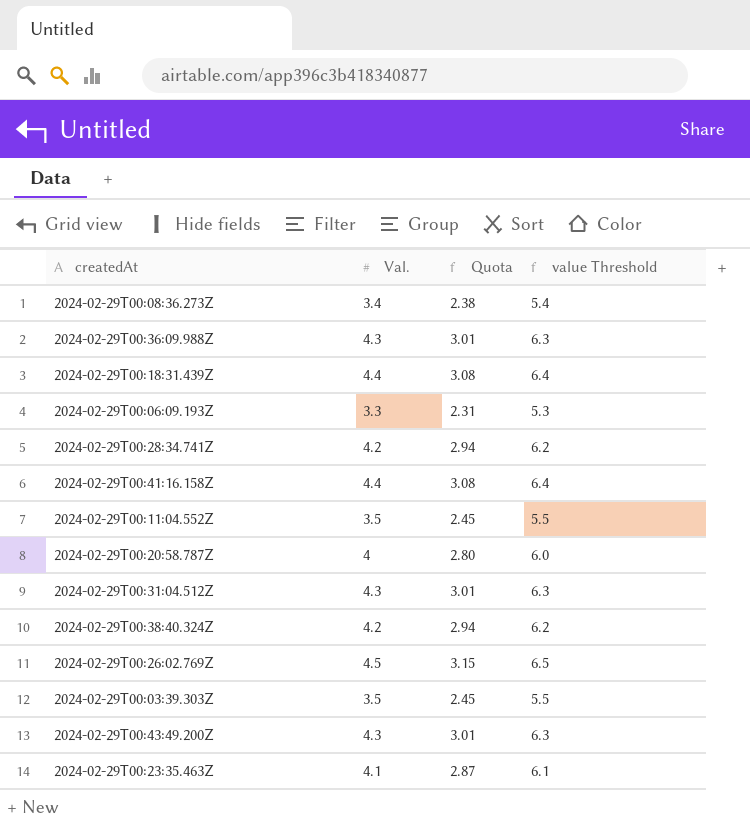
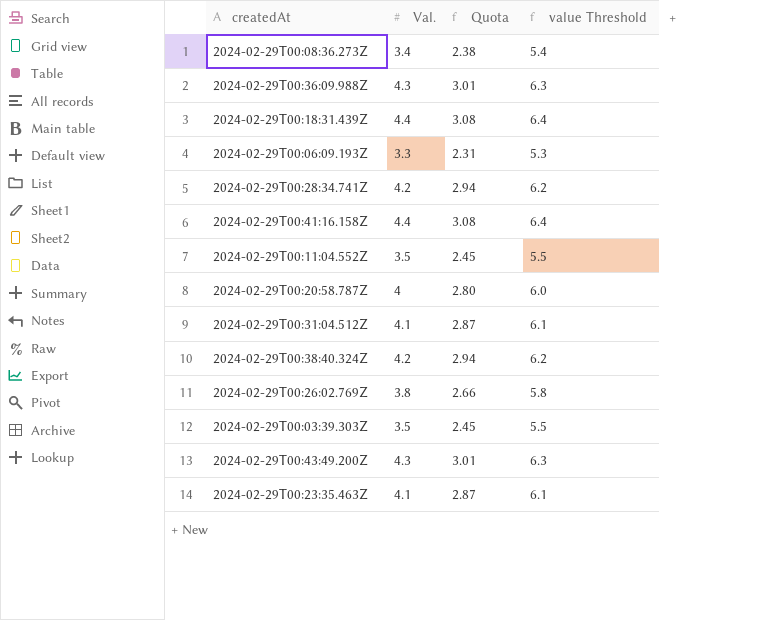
2024-02-29T00:31:04.512Z | Val.: 4.3 -> 4.1
2024-02-29T00:31:04.512Z | Quota: 3.01 -> 2.87
2024-02-29T00:31:04.512Z | value Threshold: 6.3 -> 6.1
2024-02-29T00:26:02.769Z | Val.: 4.5 -> 3.8
2024-02-29T00:26:02.769Z | Quota: 3.15 -> 2.66
2024-02-29T00:26:02.769Z | value Threshold: 6.5 -> 5.8

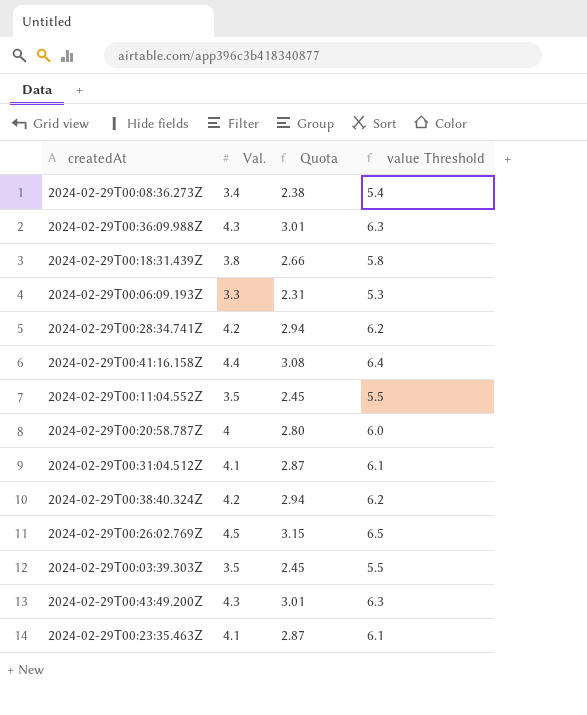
2024-02-29T00:18:31.439Z | Val.: 4.4 -> 3.8
2024-02-29T00:18:31.439Z | Quota: 3.08 -> 2.66
2024-02-29T00:18:31.439Z | value Threshold: 6.4 -> 5.8
2024-02-29T00:26:02.769Z | Val.: 3.8 -> 4.5
2024-02-29T00:26:02.769Z | Quota: 2.66 -> 3.15
2024-02-29T00:26:02.769Z | value Threshold: 5.8 -> 6.5

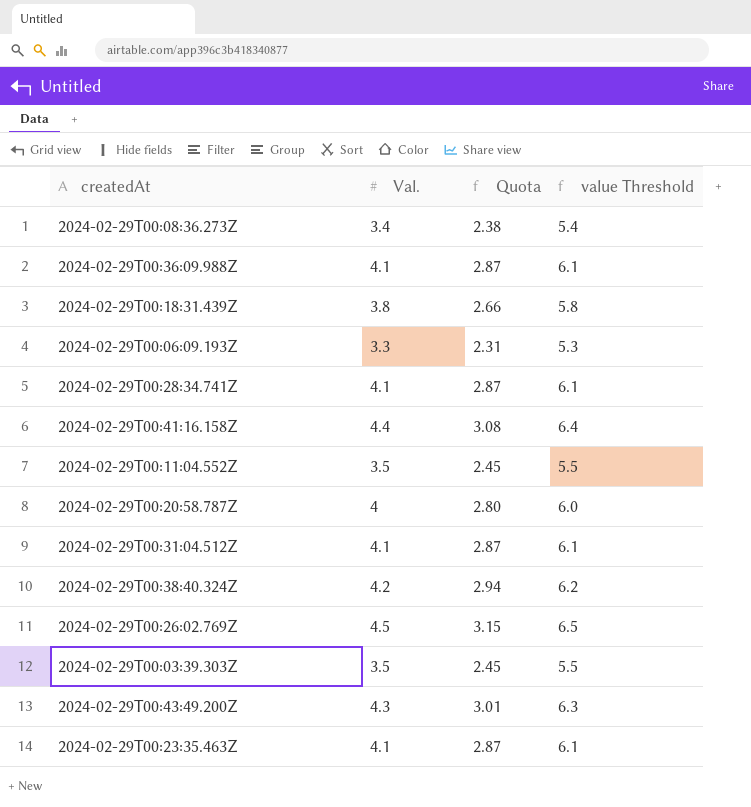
2024-02-29T00:36:09.988Z | Val.: 4.3 -> 4.1
2024-02-29T00:36:09.988Z | Quota: 3.01 -> 2.87
2024-02-29T00:36:09.988Z | value Threshold: 6.3 -> 6.1
2024-02-29T00:28:34.741Z | Val.: 4.2 -> 4.1
2024-02-29T00:28:34.741Z | Quota: 2.94 -> 2.87
2024-02-29T00:28:34.741Z | value Threshold: 6.2 -> 6.1

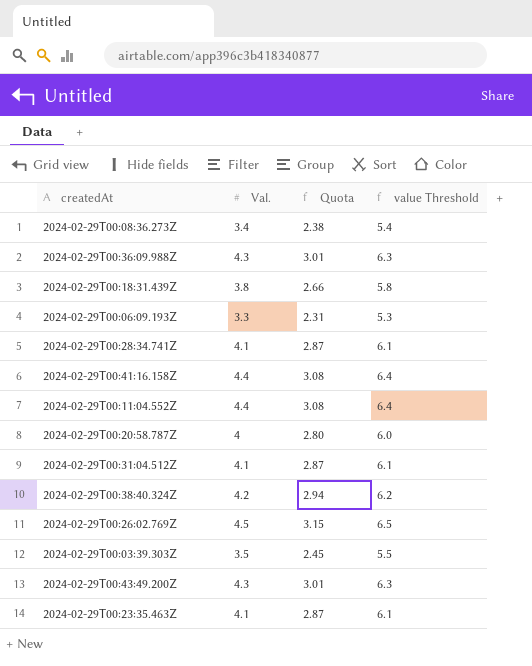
2024-02-29T00:36:09.988Z | Val.: 4.1 -> 4.3
2024-02-29T00:36:09.988Z | Quota: 2.87 -> 3.01
2024-02-29T00:36:09.988Z | value Threshold: 6.1 -> 6.3
2024-02-29T00:11:04.552Z | Val.: 3.5 -> 4.4
2024-02-29T00:11:04.552Z | Quota: 2.45 -> 3.08
2024-02-29T00:11:04.552Z | value Threshold: 5.5 -> 6.4

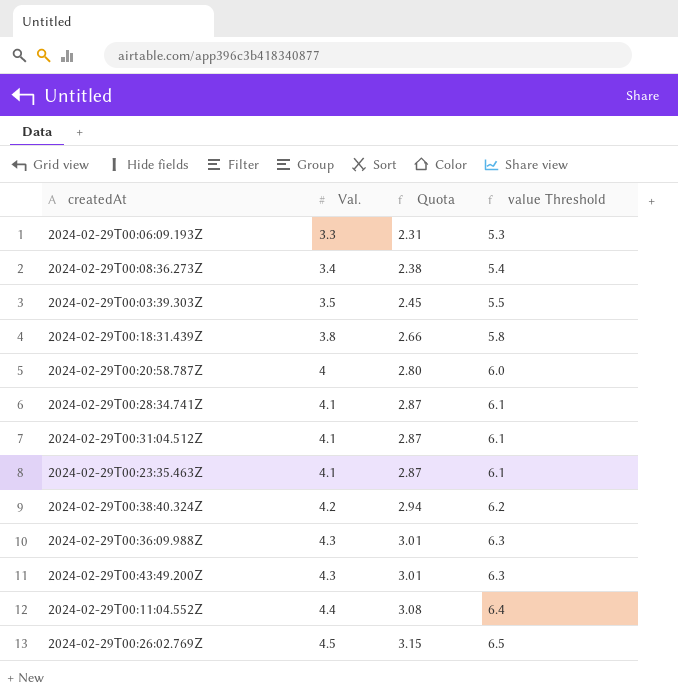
row order: none -> Val. ascending
row 2024-02-29T00:41:16.158Z: 4.4 | 3.08 | 6.4 -> none

